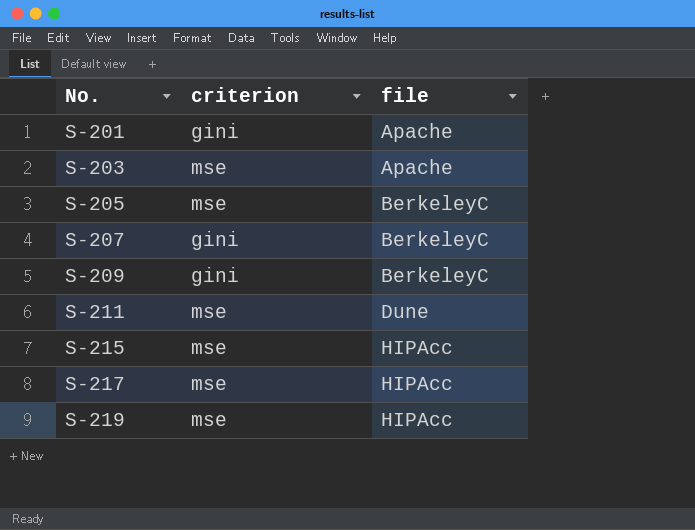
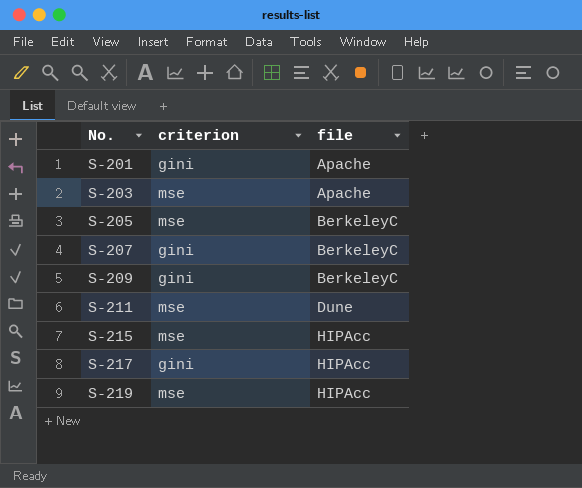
S-217 | criterion: mse -> gini

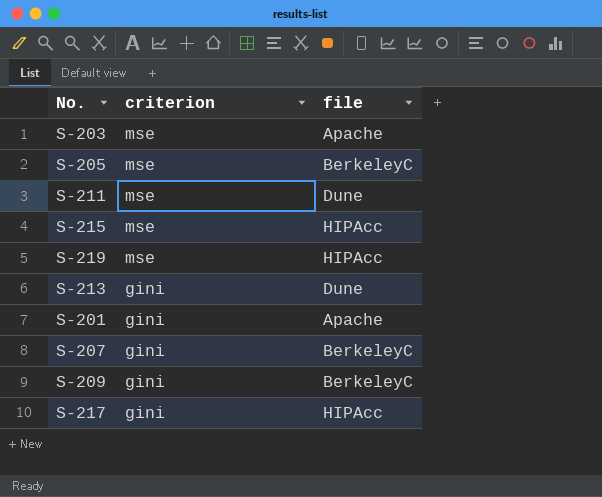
row order: No. ascending -> criterion descending
row S-213: none -> gini | Dune

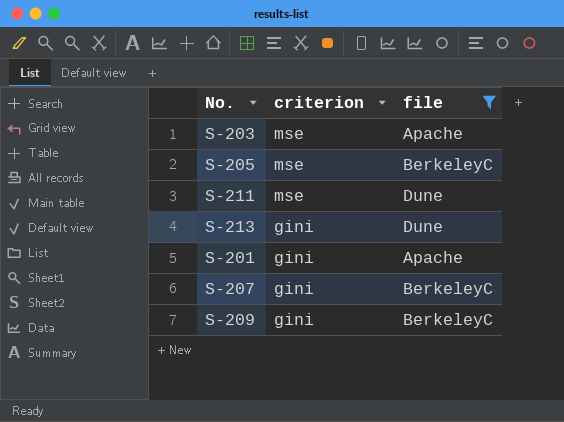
filter: none -> file != HIPAcc

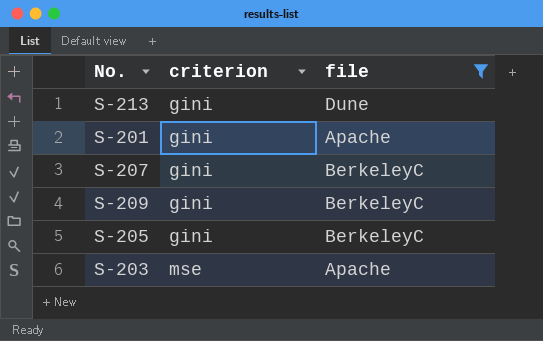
row order: criterion descending -> criterion ascending
row S-211: mse | Dune -> none
S-205 | criterion: mse -> gini

